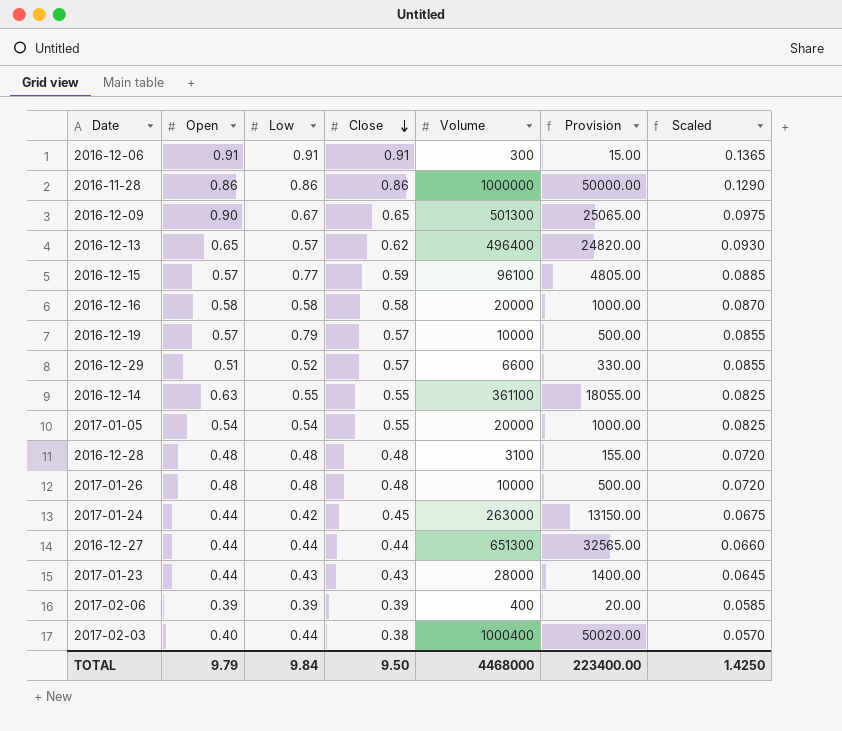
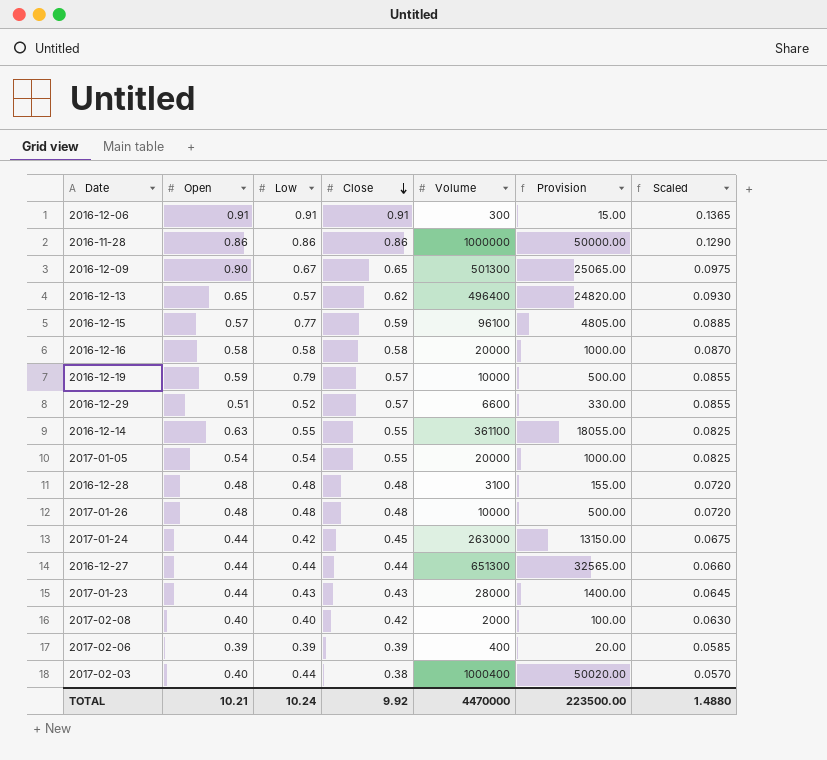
2016-12-19 | Open: 0.57 -> 0.59
row 2017-02-08: none -> 0.40 | 0.40 | 0.42 | 2000 | 100.00 | 0.0630
TOTAL | Open: 9.79 -> 10.21
TOTAL | Low: 9.84 -> 10.24
TOTAL | Close: 9.50 -> 9.92
TOTAL | Volume: 4468000 -> 4470000
TOTAL | Provision: 223400.00 -> 223500.00
TOTAL | Scaled: 1.4250 -> 1.4880

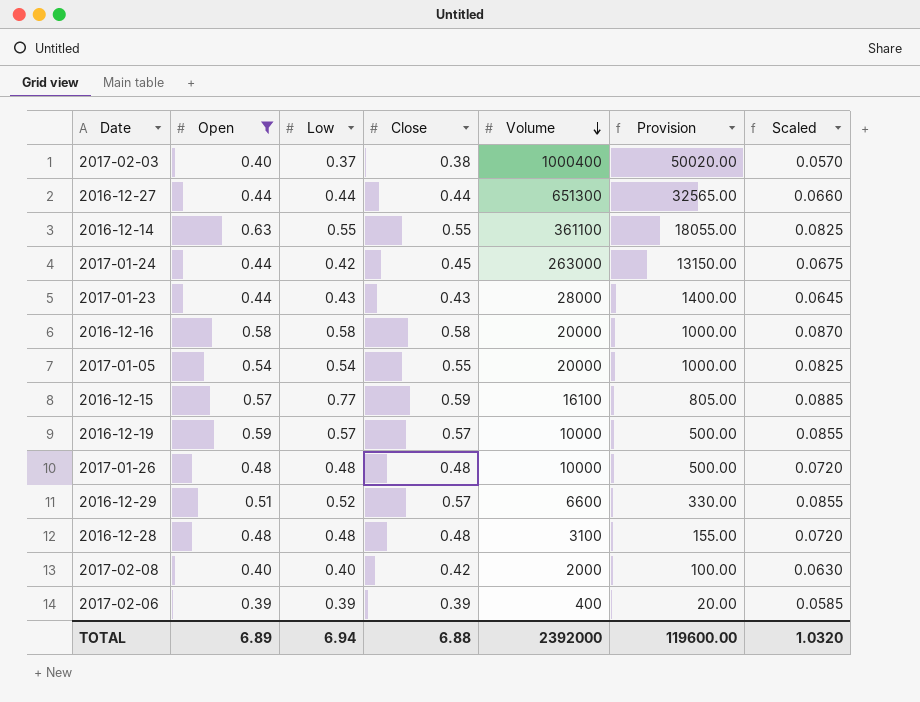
filter: none -> Open <= 0.63
row order: Close descending -> Volume descending
2017-02-03 | Low: 0.44 -> 0.37
2016-12-15 | Volume: 96100 -> 16100
2016-12-15 | Provision: 4805.00 -> 805.00
2016-12-19 | Low: 0.79 -> 0.57
TOTAL | Open: 10.21 -> 6.89
TOTAL | Low: 10.24 -> 6.94
TOTAL | Close: 9.92 -> 6.88
TOTAL | Volume: 4470000 -> 2392000
TOTAL | Provision: 223500.00 -> 119600.00
TOTAL | Scaled: 1.4880 -> 1.0320

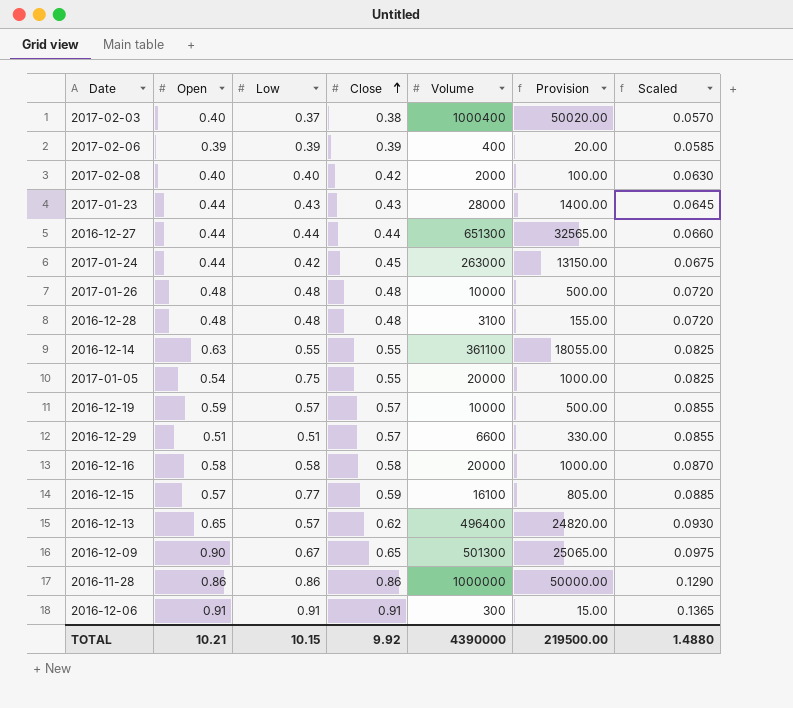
filter: Open <= 0.63 -> none
row order: Volume descending -> Close ascending
2017-01-05 | Low: 0.54 -> 0.75
2016-12-29 | Low: 0.52 -> 0.51
TOTAL | Open: 6.89 -> 10.21
TOTAL | Low: 6.94 -> 10.15
TOTAL | Close: 6.88 -> 9.92
TOTAL | Volume: 2392000 -> 4390000
TOTAL | Provision: 119600.00 -> 219500.00
TOTAL | Scaled: 1.0320 -> 1.4880

